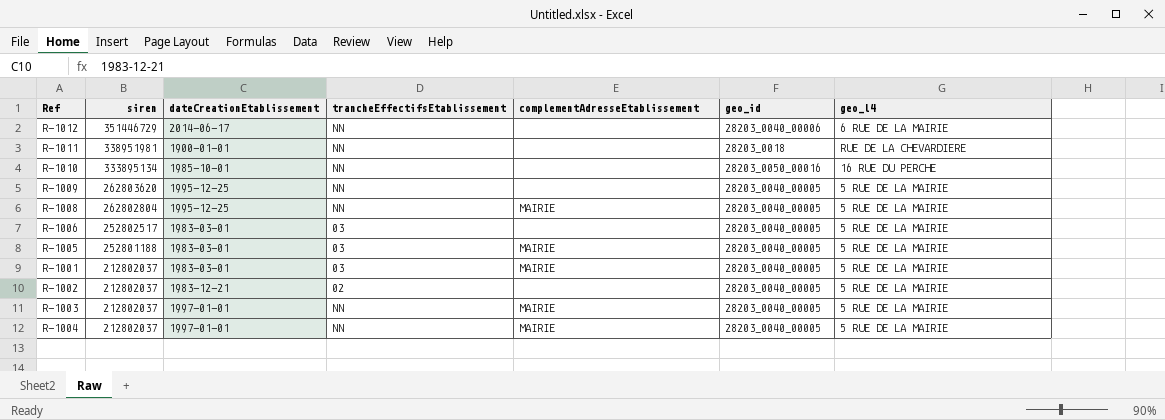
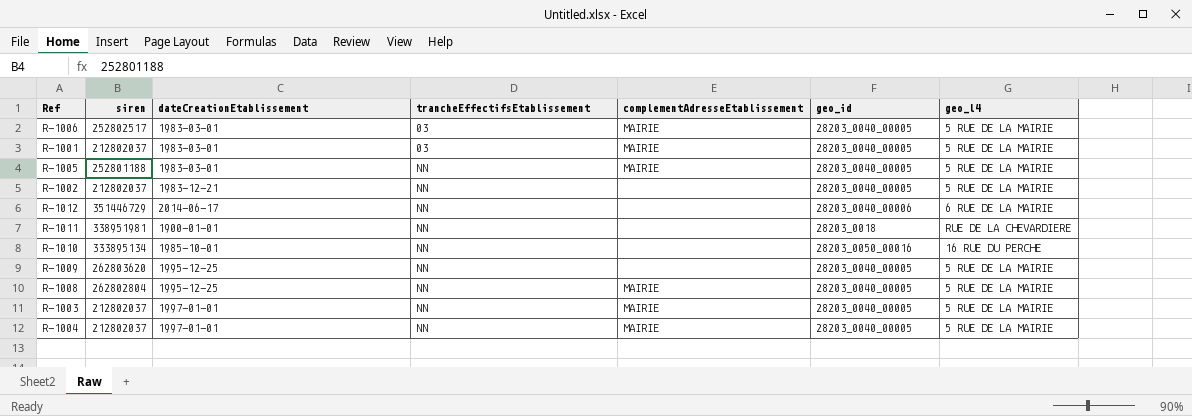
row order: siren descending -> trancheEffectifsEtablissement ascending
R-1006 | complementAdresseEtablissement: none -> MAIRIE
R-1005 | trancheEffectifsEtablissement: 03 -> NN
R-1002 | trancheEffectifsEtablissement: 02 -> NN

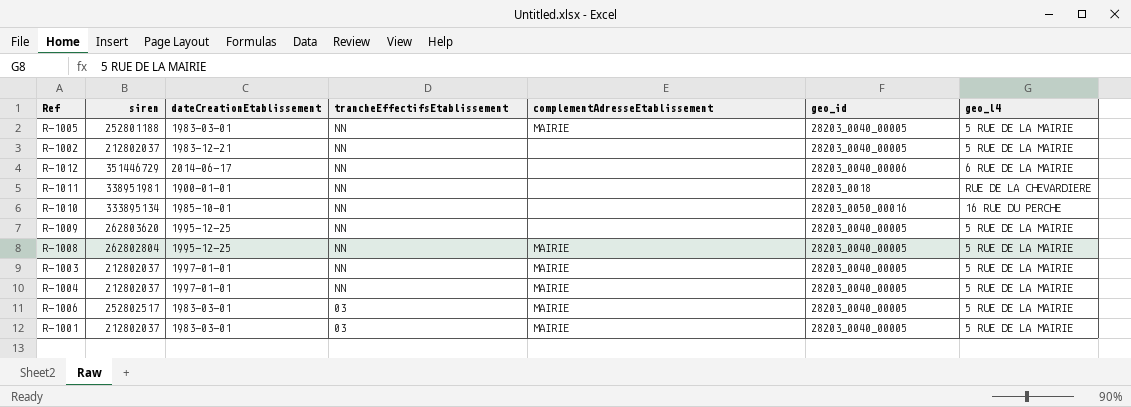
row order: trancheEffectifsEtablissement ascending -> trancheEffectifsEtablissement descending

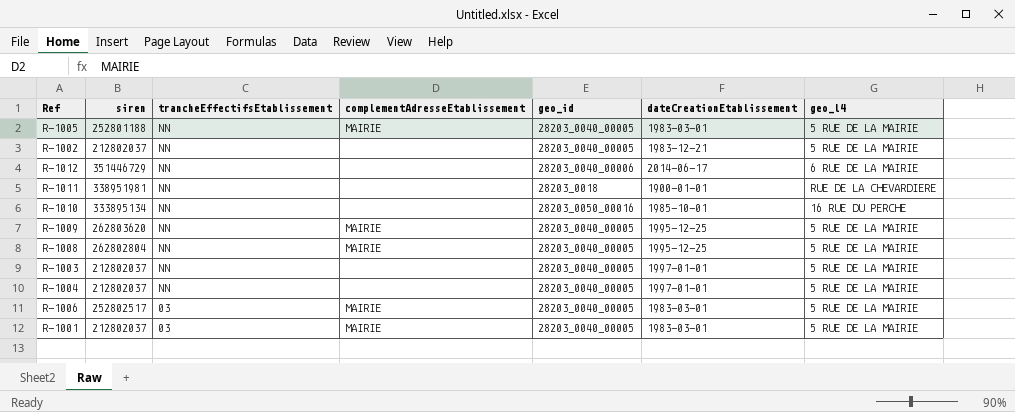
column dateCreationEtablissement | position: 3 -> 6
R-1009 | complementAdresseEtablissement: none -> MAIRIE
R-1003 | complementAdresseEtablissement: MAIRIE -> none
R-1004 | complementAdresseEtablissement: MAIRIE -> none

